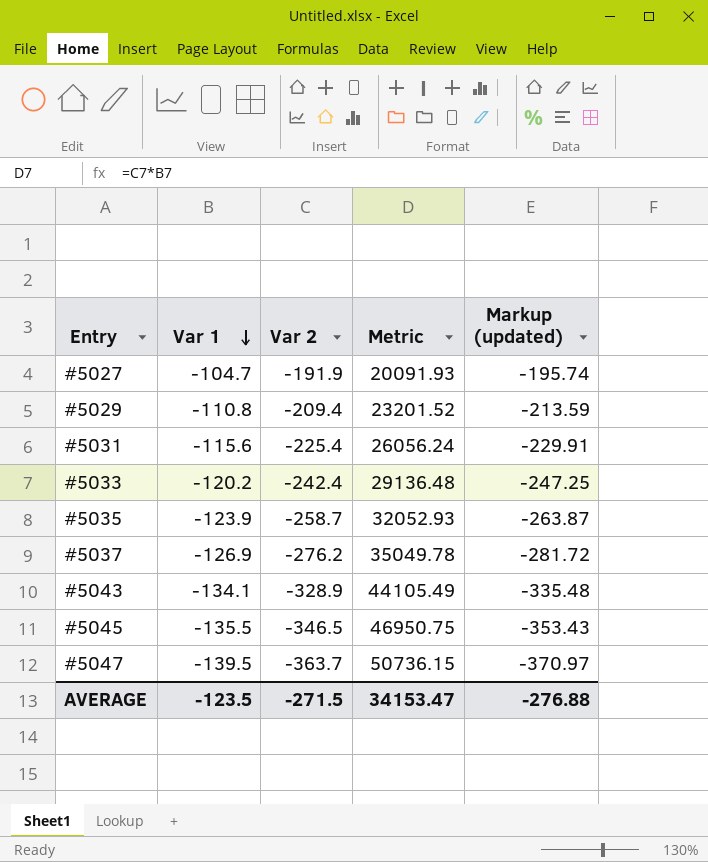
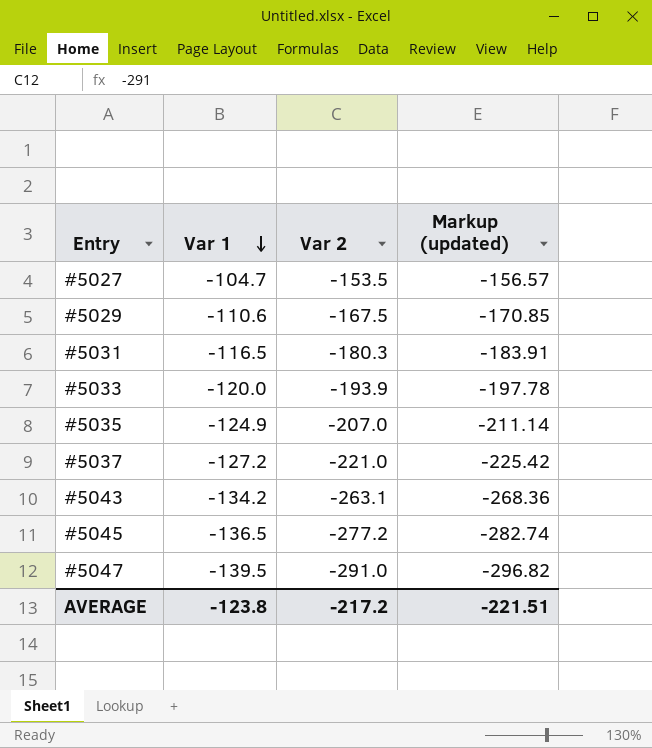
column Metric | formula: [Var 1] * [Var 2] -> none
#5027 | Var 2: -191.9 -> -153.5
#5027 | Markup (updated): -195.74 -> -156.57
#5029 | Var 1: -110.8 -> -110.6
#5029 | Var 2: -209.4 -> -167.5
#5029 | Markup (updated): -213.59 -> -170.85
#5031 | Var 1: -115.6 -> -116.5
#5031 | Var 2: -225.4 -> -180.3
#5031 | Markup (updated): -229.91 -> -183.91
#5033 | Var 1: -120.2 -> -120.0
#5033 | Var 2: -242.4 -> -193.9
#5033 | Markup (updated): -247.25 -> -197.78
#5035 | Var 1: -123.9 -> -124.9
#5035 | Var 2: -258.7 -> -207.0
#5035 | Markup (updated): -263.87 -> -211.14
#5037 | Var 1: -126.9 -> -127.2
#5037 | Var 2: -276.2 -> -221.0
#5037 | Markup (updated): -281.72 -> -225.42
#5043 | Var 1: -134.1 -> -134.2
#5043 | Var 2: -328.9 -> -263.1
#5043 | Markup (updated): -335.48 -> -268.36
#5045 | Var 1: -135.5 -> -136.5
#5045 | Var 2: -346.5 -> -277.2
#5045 | Markup (updated): -353.43 -> -282.74
#5047 | Var 2: -363.7 -> -291.0
#5047 | Markup (updated): -370.97 -> -296.82
AVERAGE | Var 1: -123.5 -> -123.8
AVERAGE | Var 2: -271.5 -> -217.2
AVERAGE | Markup (updated): -276.88 -> -221.51

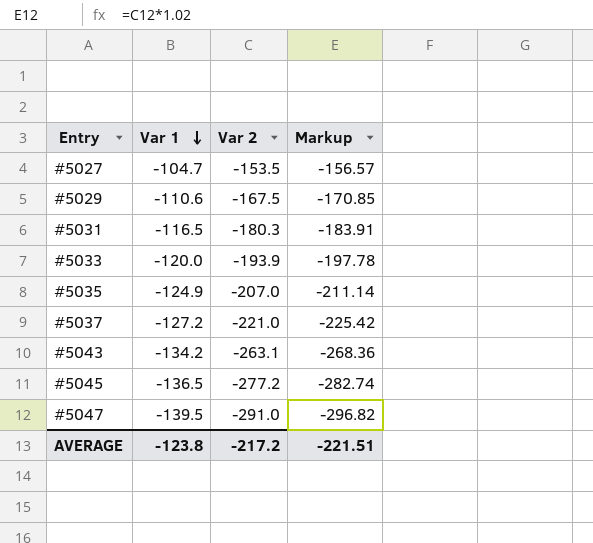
column name: Markup (updated) -> Markup

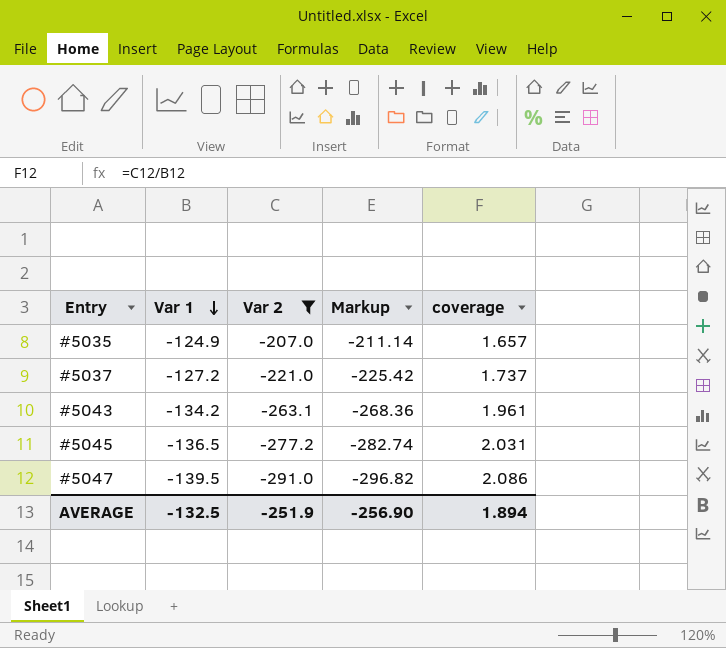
filter: none -> Var 2 <= -207.0
column coverage | formula: none -> [Var 2] / [Var 1]
AVERAGE | Var 1: -123.8 -> -132.5
AVERAGE | Var 2: -217.2 -> -251.9
AVERAGE | Markup: -221.51 -> -256.90

